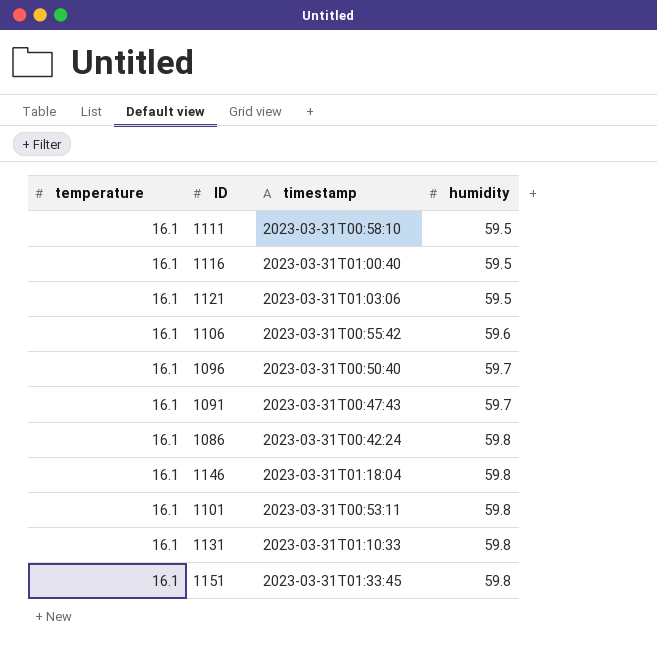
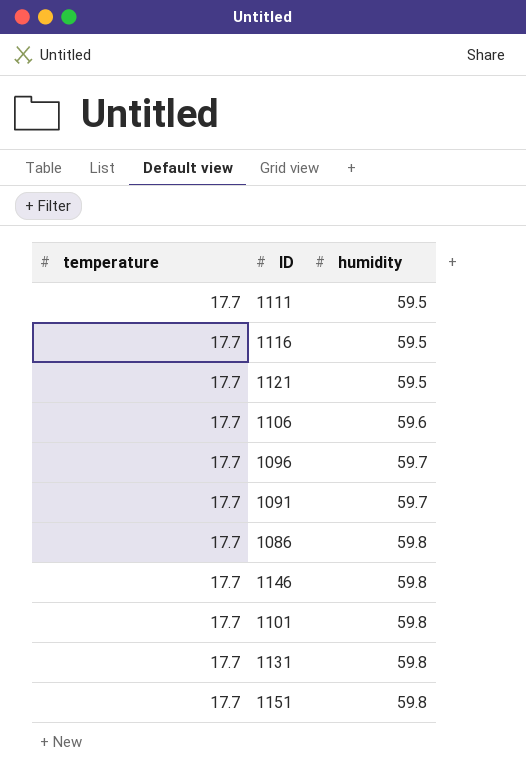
column timestamp | position: 3 -> none
1111 | temperature: 16.1 -> 17.7
1116 | temperature: 16.1 -> 17.7
1121 | temperature: 16.1 -> 17.7
1106 | temperature: 16.1 -> 17.7
1096 | temperature: 16.1 -> 17.7
1091 | temperature: 16.1 -> 17.7
1086 | temperature: 16.1 -> 17.7
1146 | temperature: 16.1 -> 17.7
1101 | temperature: 16.1 -> 17.7
1131 | temperature: 16.1 -> 17.7
1151 | temperature: 16.1 -> 17.7

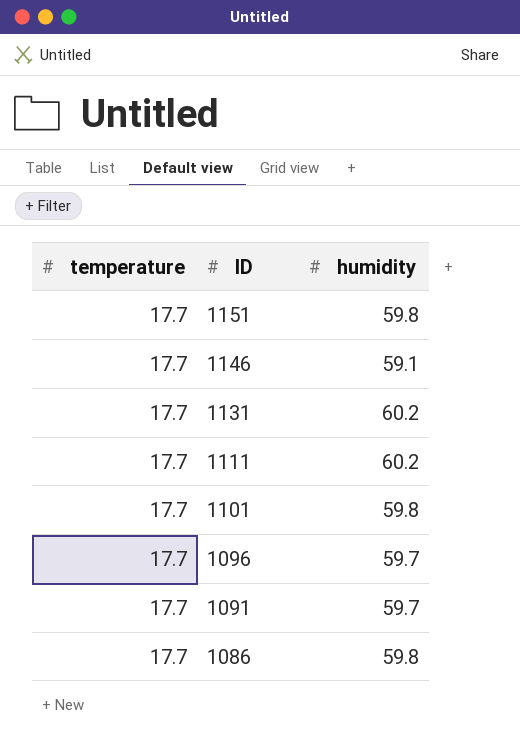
row order: humidity ascending -> ID descending
row 1116: 17.7 | 59.5 -> none
row 1121: 17.7 | 59.5 -> none
row 1106: 17.7 | 59.6 -> none
1146 | humidity: 59.8 -> 59.1
1131 | humidity: 59.8 -> 60.2
1111 | humidity: 59.5 -> 60.2

